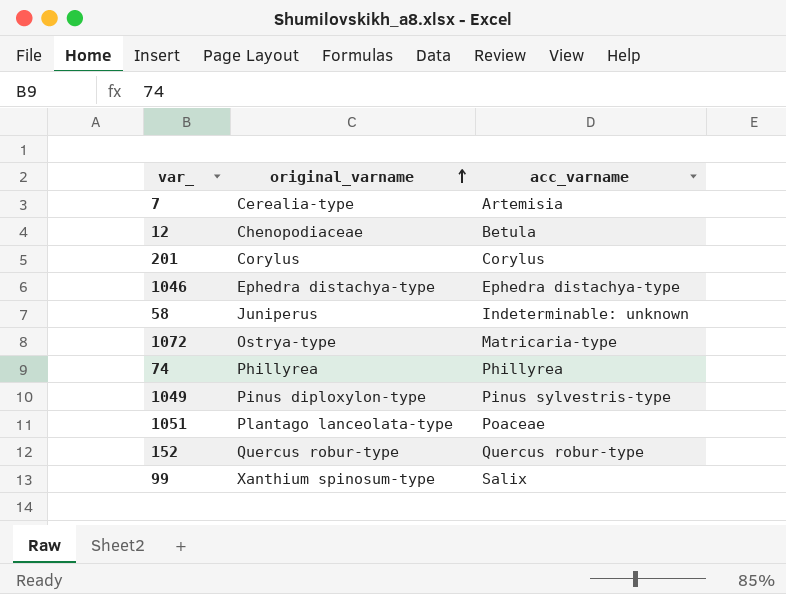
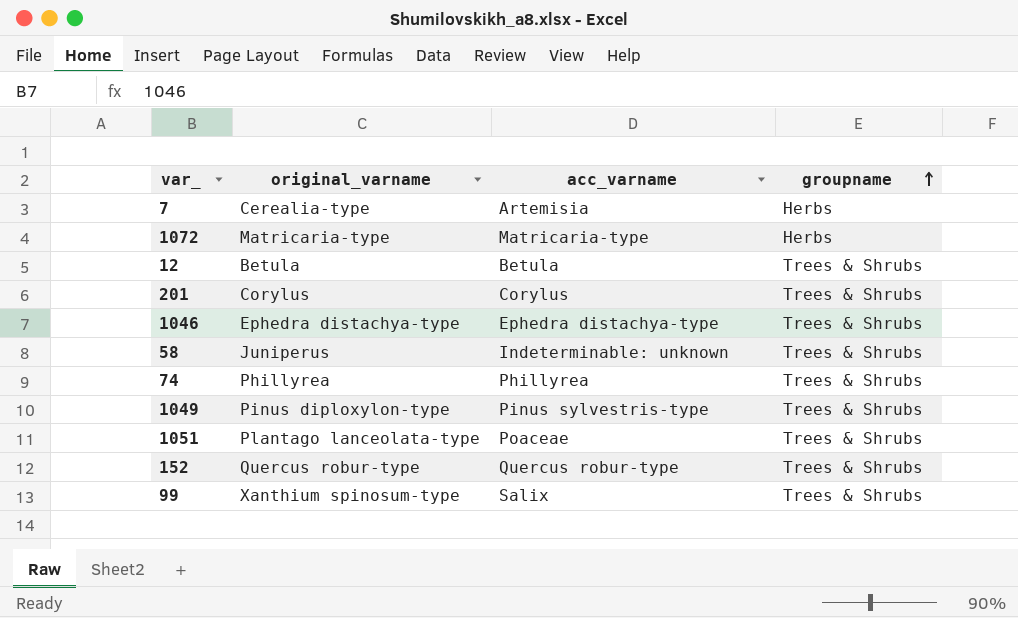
row order: original_varname ascending -> groupname ascending
column groupname | position: none -> 4
1072 | original_varname: Ostrya-type -> Matricaria-type
12 | original_varname: Chenopodiaceae -> Betula

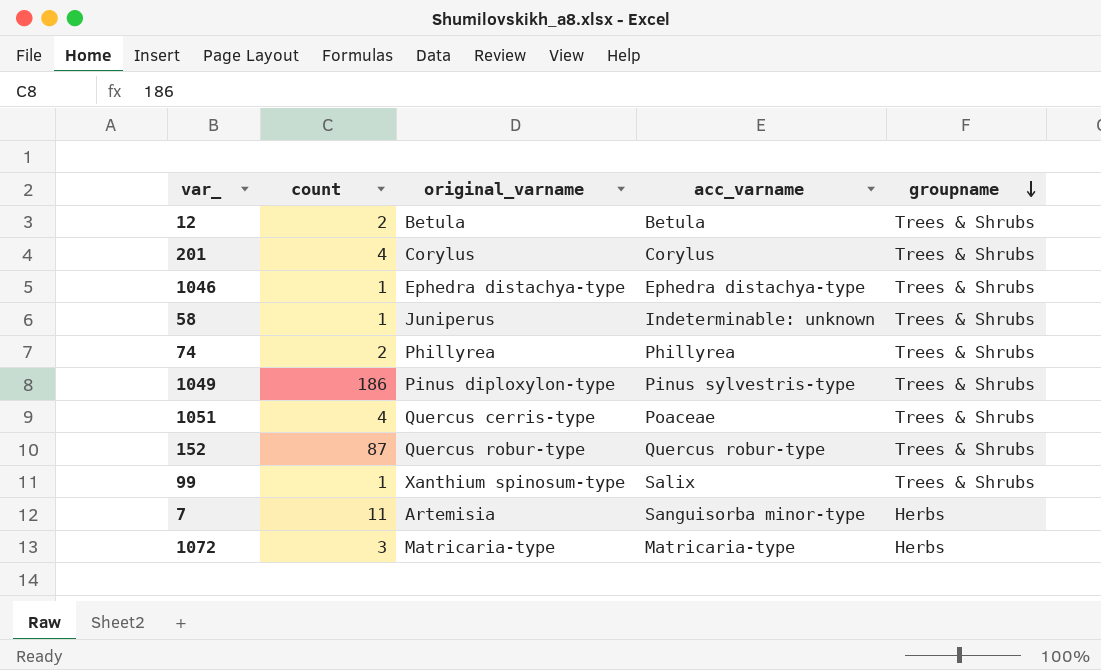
row order: groupname ascending -> groupname descending
column count | position: none -> 2
1051 | original_varname: Plantago lanceolata-type -> Quercus cerris-type
7 | original_varname: Cerealia-type -> Artemisia
7 | acc_varname: Artemisia -> Sanguisorba minor-type

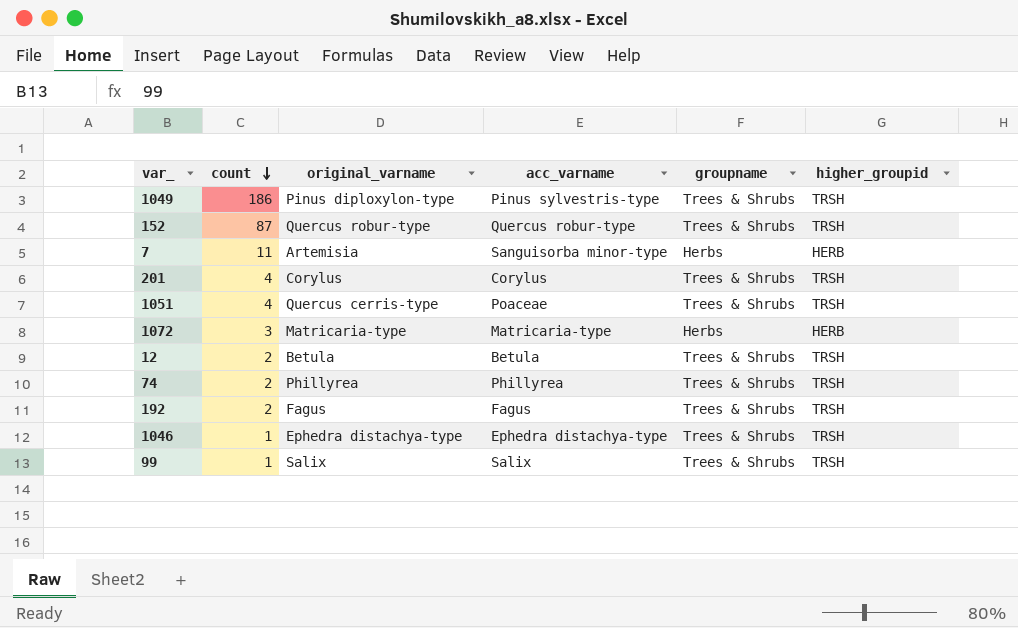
row order: groupname descending -> count descending
column higher_groupid | position: none -> 6
row 58: 1 | Juniperus | Indeterminable: unknown | Trees & Shrubs -> none
row 192: none -> 2 | Fagus | Fagus | Trees & Shrubs | TRSH
99 | original_varname: Xanthium spinosum-type -> Salix

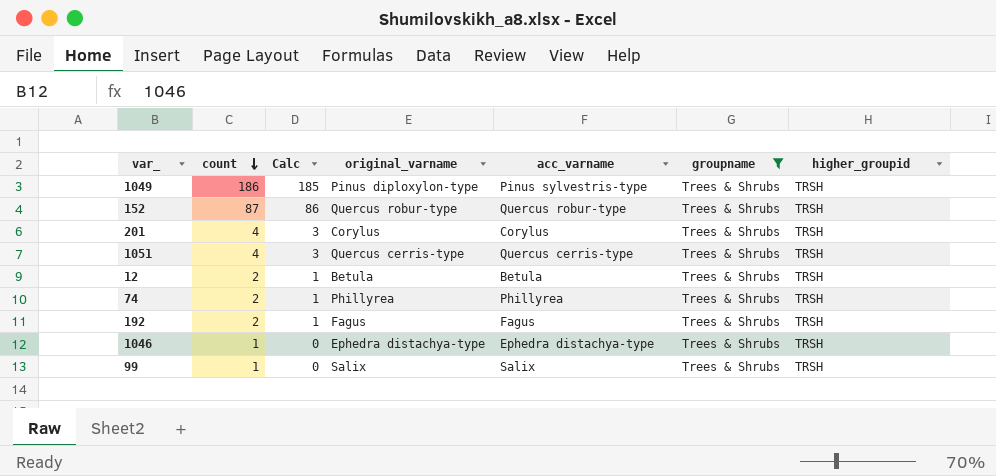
filter: none -> groupname = Trees & Shrubs
column Calc | formula: none -> [count] - 1
1051 | acc_varname: Poaceae -> Quercus cerris-type

